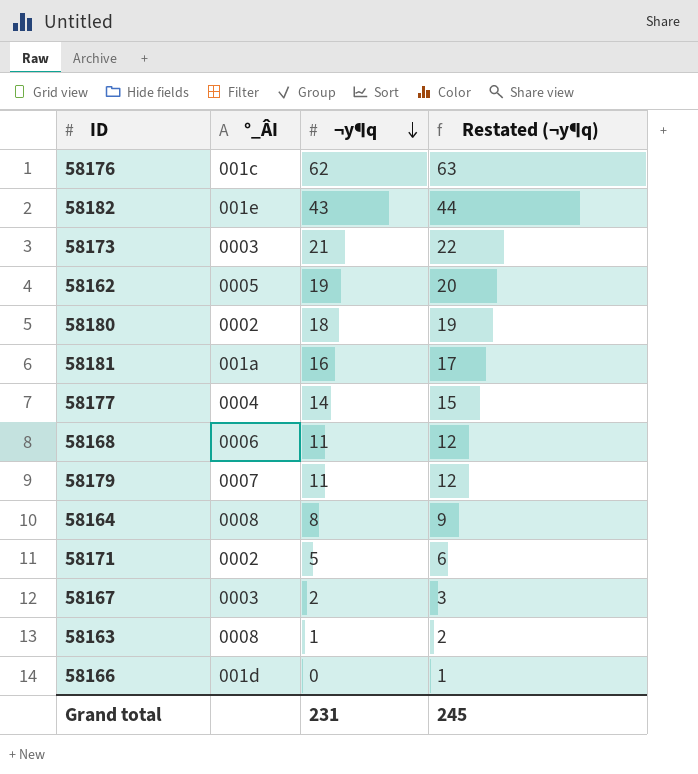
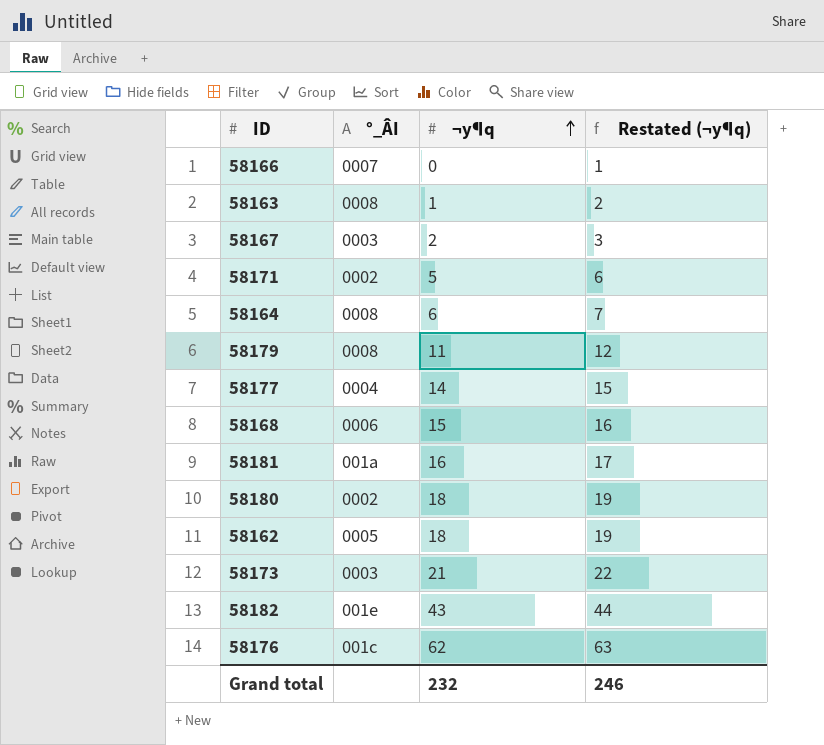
row order: ¬y¶q descending -> ¬y¶q ascending
58166 | °_ÂI: 001d -> 0007
58164 | ¬y¶q: 8 -> 6
58164 | Restated (¬y¶q): 9 -> 7
58179 | °_ÂI: 0007 -> 0008
58168 | ¬y¶q: 11 -> 15
58168 | Restated (¬y¶q): 12 -> 16
58162 | ¬y¶q: 19 -> 18
58162 | Restated (¬y¶q): 20 -> 19
Grand total | ¬y¶q: 231 -> 232
Grand total | Restated (¬y¶q): 245 -> 246

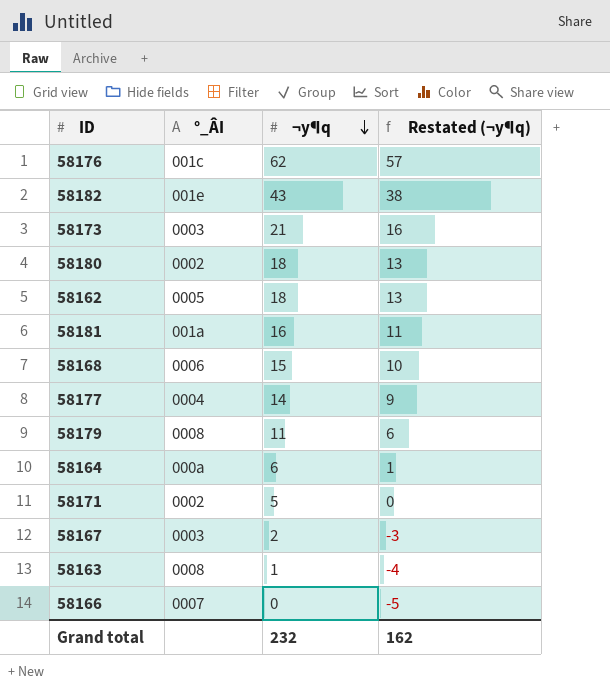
row order: ¬y¶q ascending -> ¬y¶q descending
column Restated (¬y¶q) | formula: [¬y¶q] + 1 -> [¬y¶q] - 5
58164 | °_ÂI: 0008 -> 000a
Grand total | Restated (¬y¶q): 246 -> 162

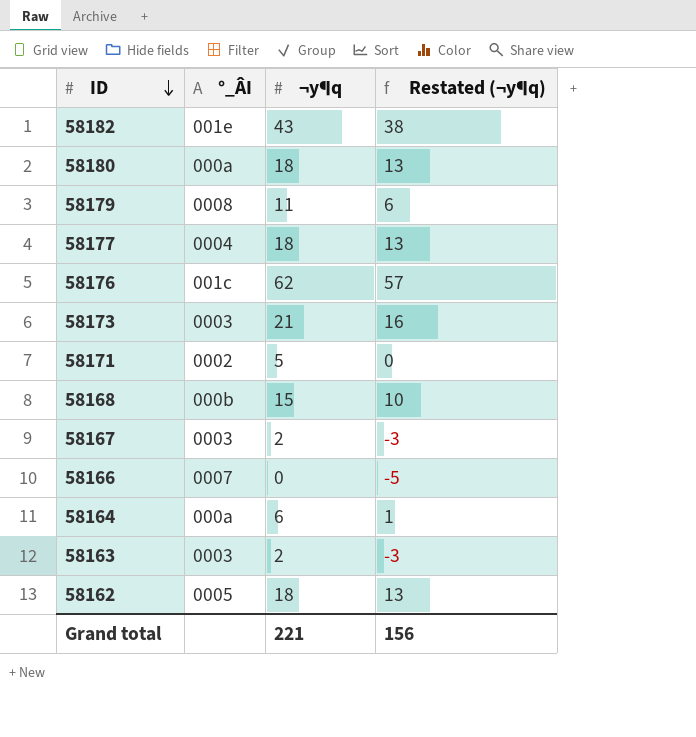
row order: ¬y¶q descending -> ID descending
row 58181: 001a | 16 | 11 -> none
58180 | °_ÂI: 0002 -> 000a
58177 | ¬y¶q: 14 -> 18
58177 | Restated (¬y¶q): 9 -> 13
58168 | °_ÂI: 0006 -> 000b
58163 | °_ÂI: 0008 -> 0003
58163 | ¬y¶q: 1 -> 2
58163 | Restated (¬y¶q): -4 -> -3
Grand total | ¬y¶q: 232 -> 221
Grand total | Restated (¬y¶q): 162 -> 156

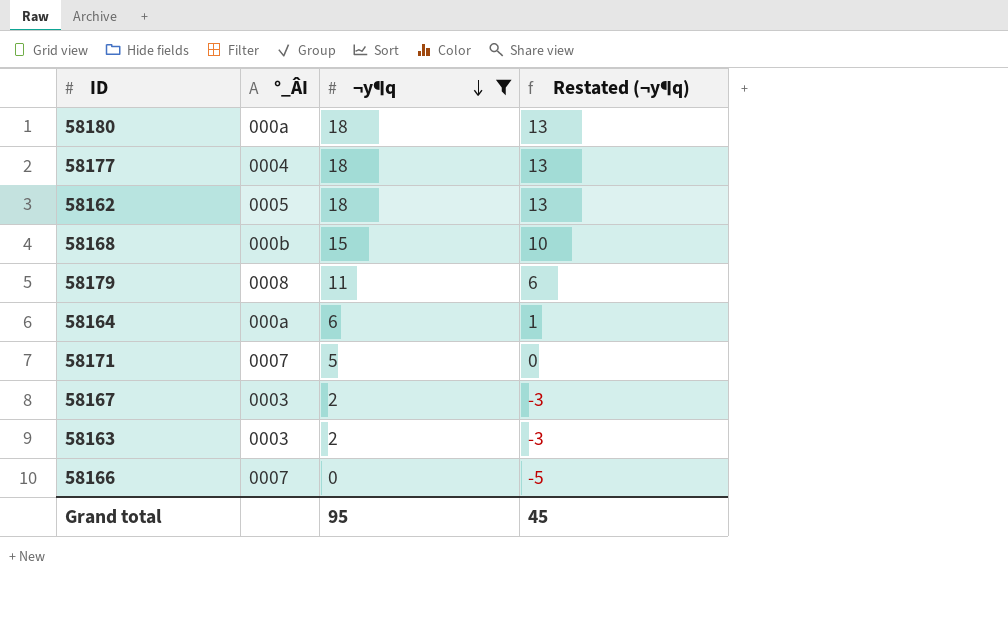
filter: none -> ¬y¶q <= 18
row order: ID descending -> ¬y¶q descending
58171 | °_ÂI: 0002 -> 0007
Grand total | ¬y¶q: 221 -> 95
Grand total | Restated (¬y¶q): 156 -> 45

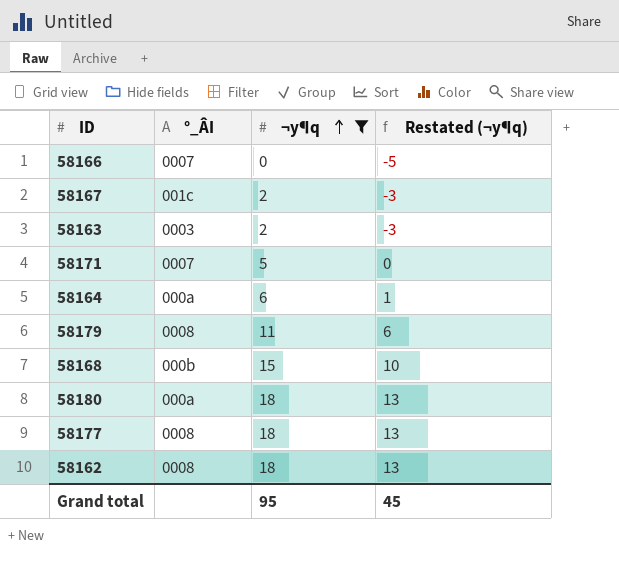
row order: ¬y¶q descending -> ¬y¶q ascending
58167 | °_ÂI: 0003 -> 001c
58177 | °_ÂI: 0004 -> 0008
58162 | °_ÂI: 0005 -> 0008

